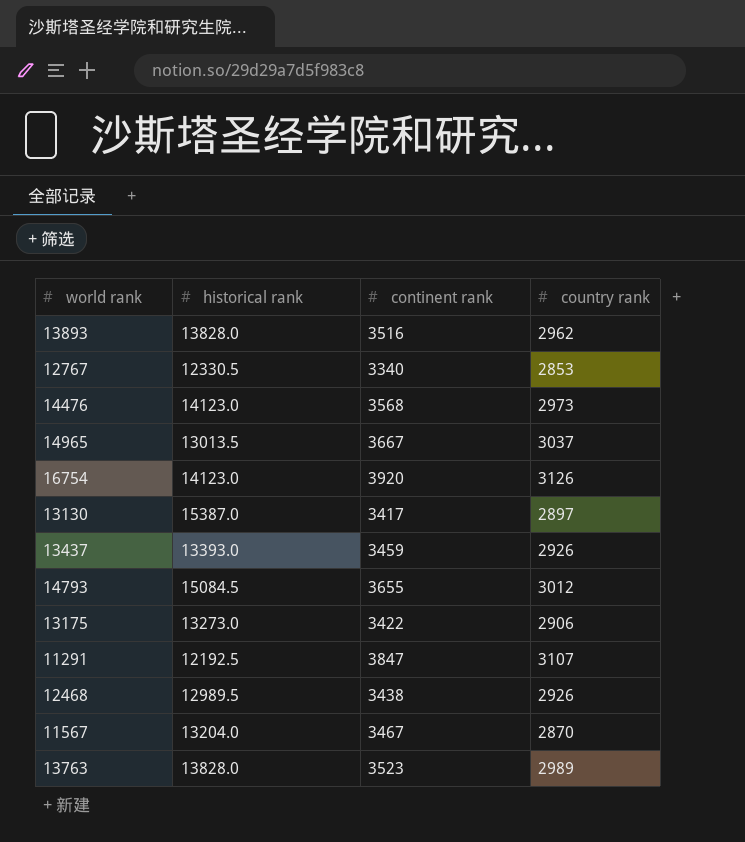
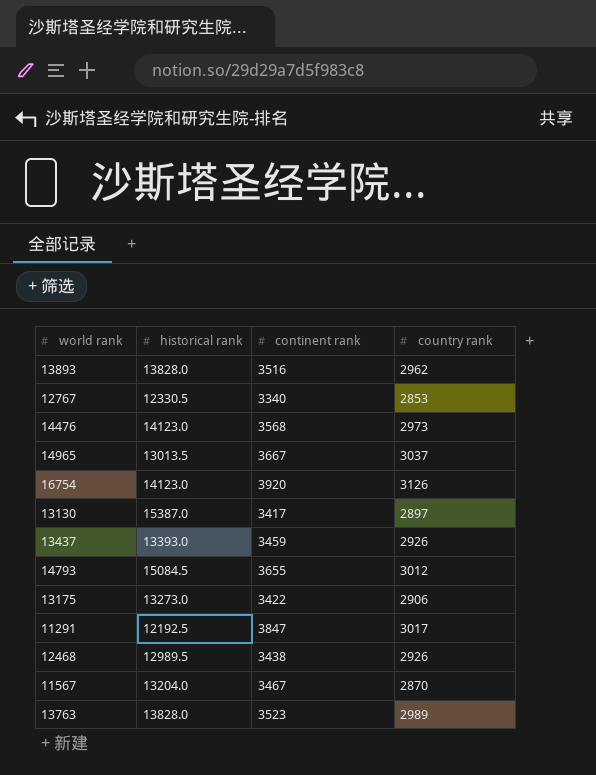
11291 | country rank: 3107 -> 3017

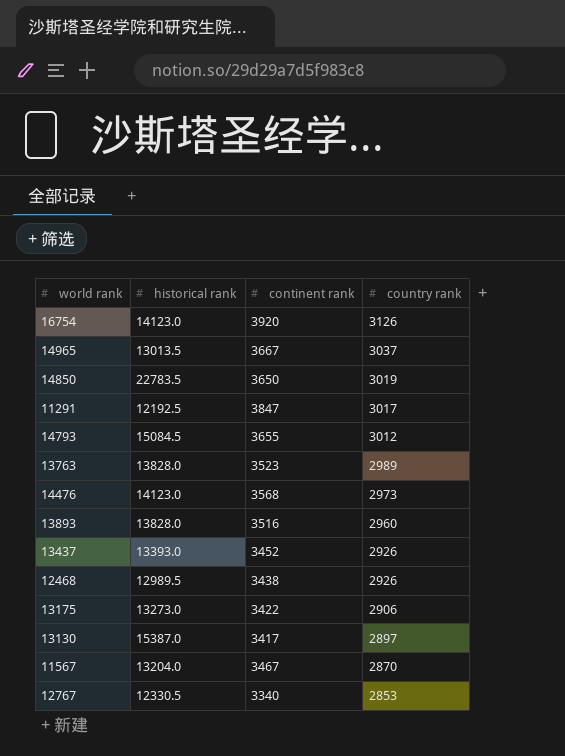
row order: none -> country rank descending
row 14850: none -> 22783.5 | 3650 | 3019
13893 | country rank: 2962 -> 2960
13437 | continent rank: 3459 -> 3452

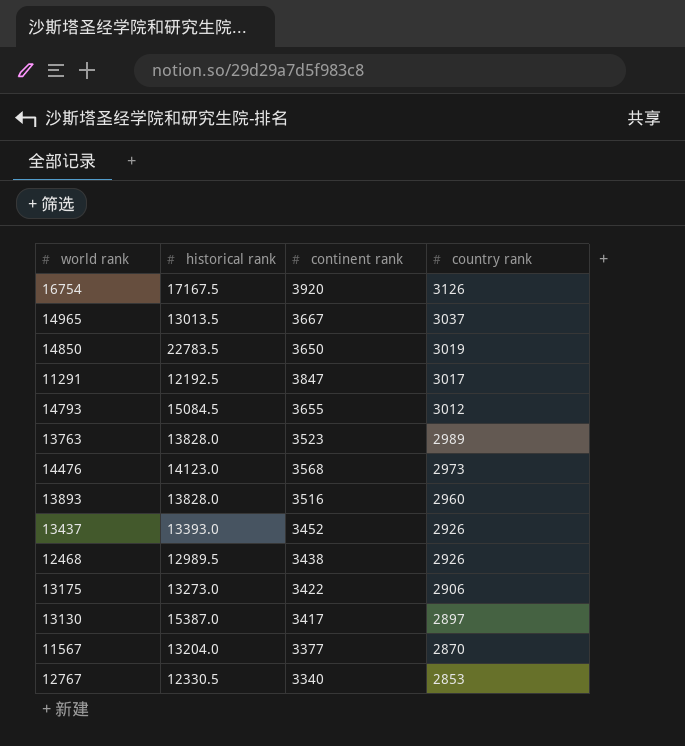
16754 | historical rank: 14123.0 -> 17167.5
11567 | continent rank: 3467 -> 3377

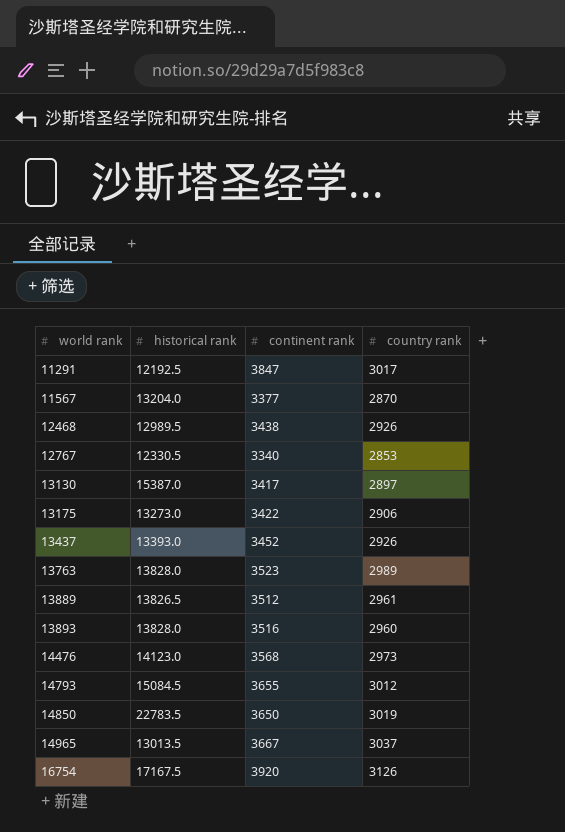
row order: country rank descending -> world rank ascending
row 13889: none -> 13826.5 | 3512 | 2961

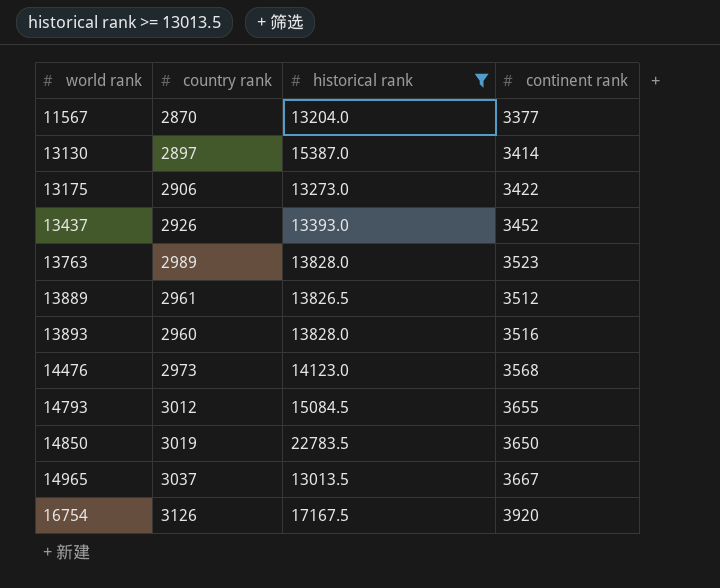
filter: none -> historical rank >= 13013.5
column country rank | position: 4 -> 2
13130 | continent rank: 3417 -> 3414

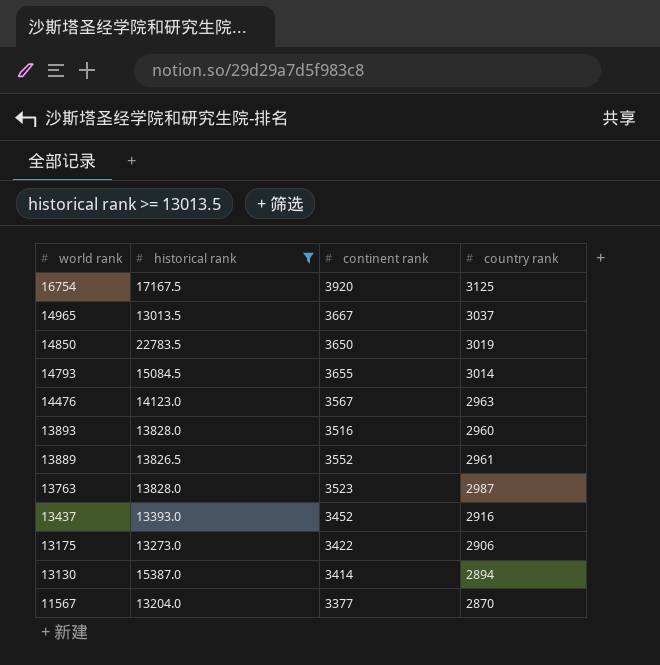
row order: world rank ascending -> world rank descending
column country rank | position: 2 -> 4
16754 | country rank: 3126 -> 3125
14793 | country rank: 3012 -> 3014
14476 | continent rank: 3568 -> 3567
14476 | country rank: 2973 -> 2963
13889 | continent rank: 3512 -> 3552
13763 | country rank: 2989 -> 2987
13437 | country rank: 2926 -> 2916
13130 | country rank: 2897 -> 2894

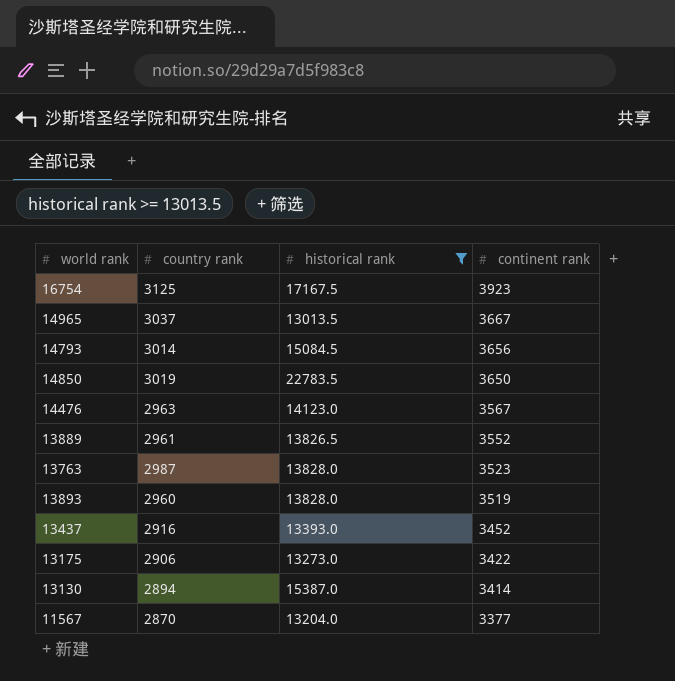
row order: world rank descending -> continent rank descending
column country rank | position: 4 -> 2
16754 | continent rank: 3920 -> 3923
14793 | continent rank: 3655 -> 3656
13893 | continent rank: 3516 -> 3519

